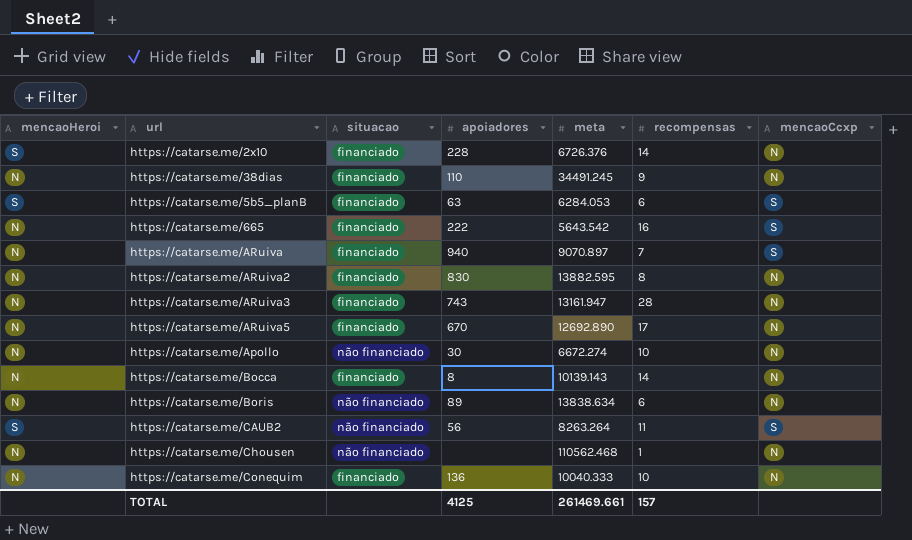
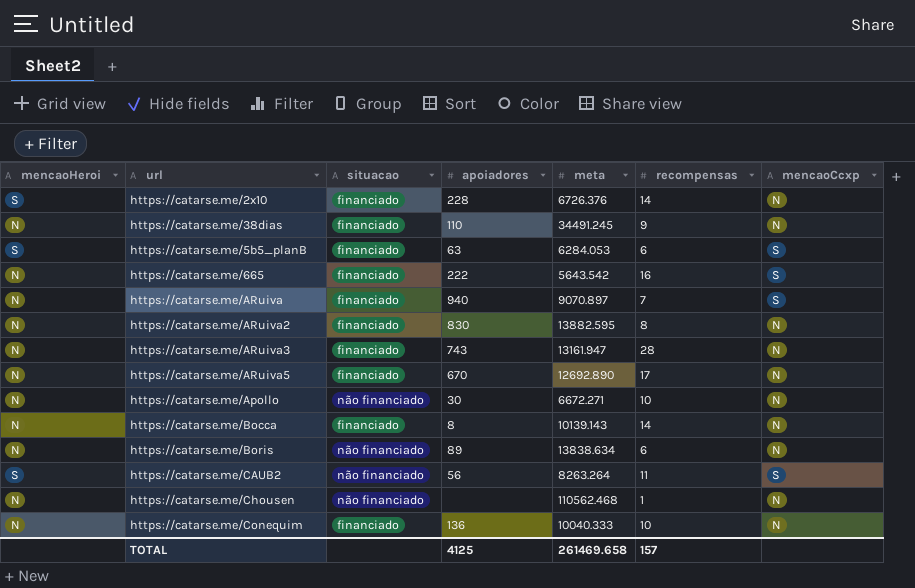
https://catarse.me/Apollo | meta: 6672.274 -> 6672.271
TOTAL | meta: 261469.661 -> 261469.658

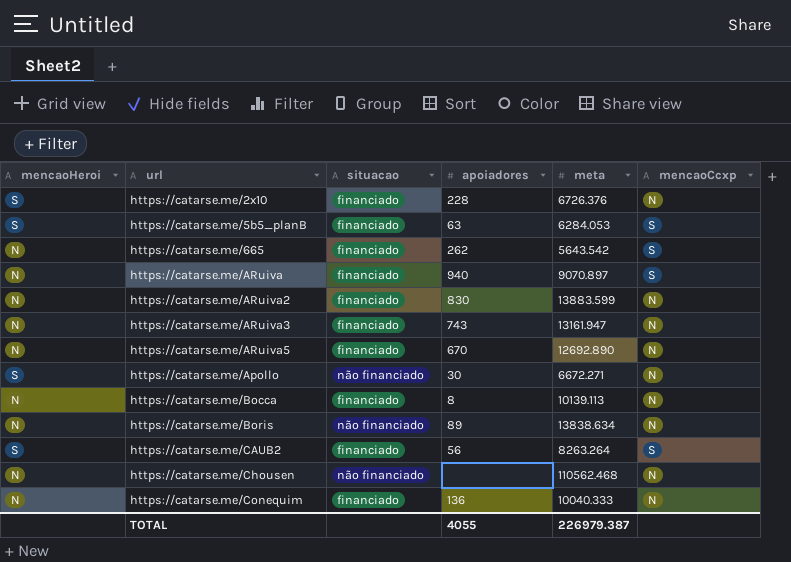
column recompensas | position: 6 -> none
row https://catarse.me/38dias: N | financiado | 110 | 34491.245 | 9 | N -> none
https://catarse.me/665 | apoiadores: 222 -> 262
https://catarse.me/ARuiva2 | meta: 13882.595 -> 13883.599
https://catarse.me/Apollo | mencaoHeroi: N -> S
https://catarse.me/Bocca | meta: 10139.143 -> 10139.113
https://catarse.me/CAUB2 | situacao: não financiado -> financiado
TOTAL | apoiadores: 4125 -> 4055
TOTAL | meta: 261469.658 -> 226979.387

